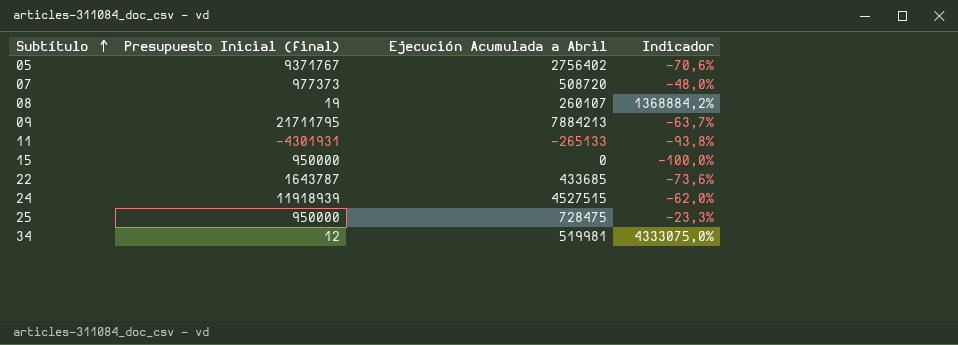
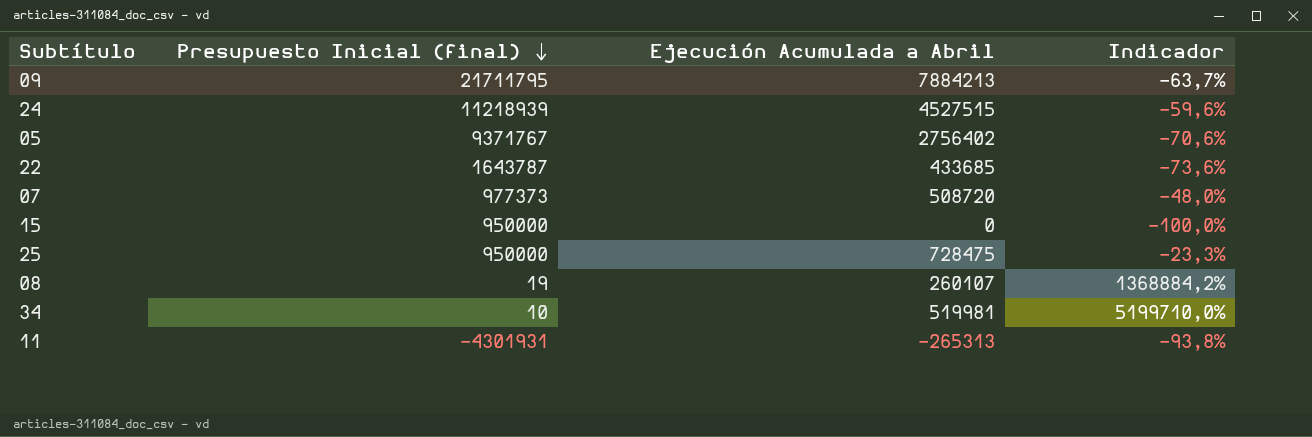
row order: Subtítulo ascending -> Presupuesto Inicial (final) descending
24 | Presupuesto Inicial (final): 11918939 -> 11218939
24 | Indicador: -62,0% -> -59,6%
34 | Presupuesto Inicial (final): 12 -> 10
34 | Indicador: 4333075,0% -> 5199710,0%
11 | Ejecución Acumulada a Abril: -265133 -> -265313

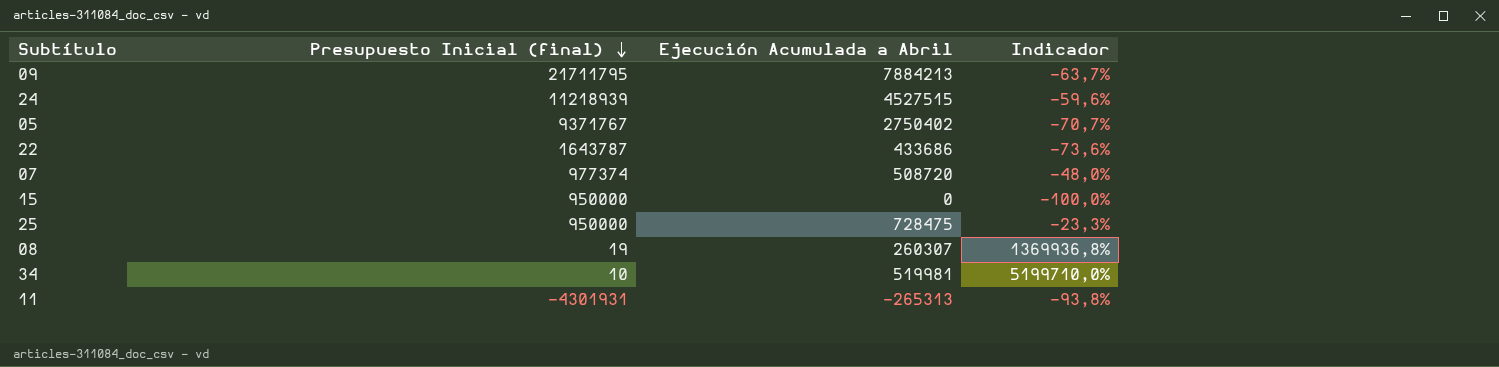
05 | Ejecución Acumulada a Abril: 2756402 -> 2750402
05 | Indicador: -70,6% -> -70,7%
22 | Ejecución Acumulada a Abril: 433685 -> 433686
07 | Presupuesto Inicial (final): 977373 -> 977374
08 | Ejecución Acumulada a Abril: 260107 -> 260307
08 | Indicador: 1368884,2% -> 1369936,8%

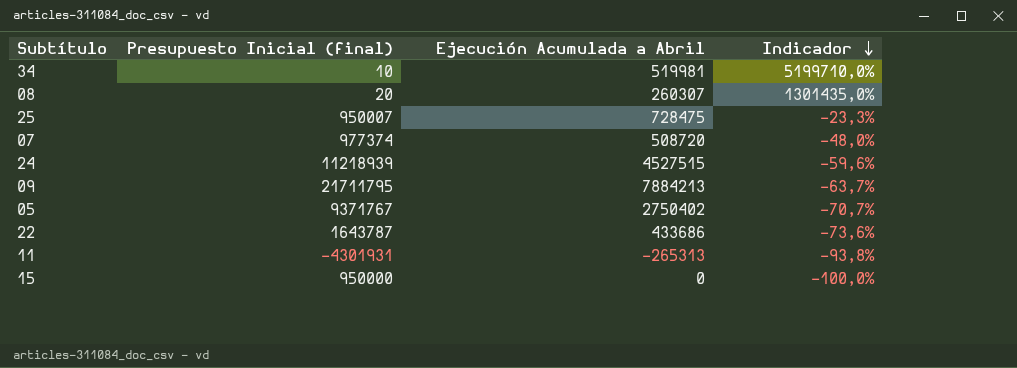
row order: Presupuesto Inicial (final) descending -> Indicador descending
08 | Presupuesto Inicial (final): 19 -> 20
08 | Indicador: 1369936,8% -> 1301435,0%
25 | Presupuesto Inicial (final): 950000 -> 950007

